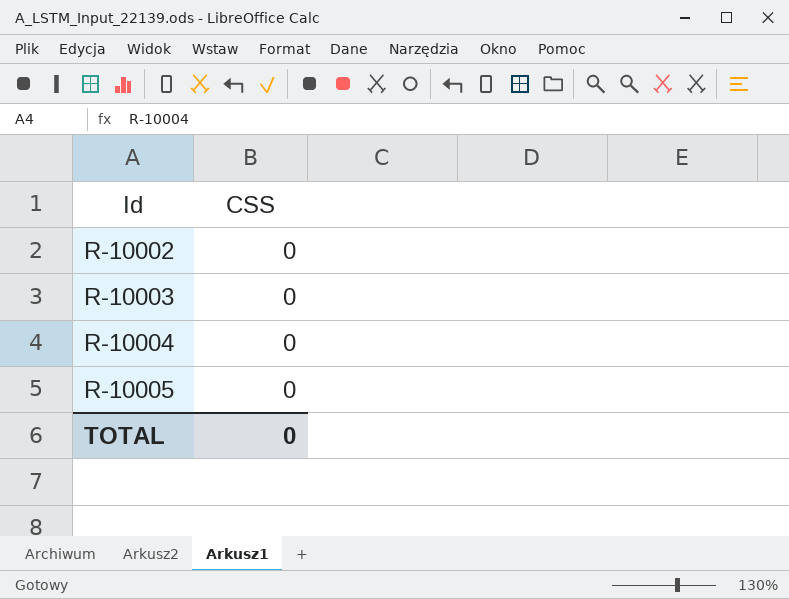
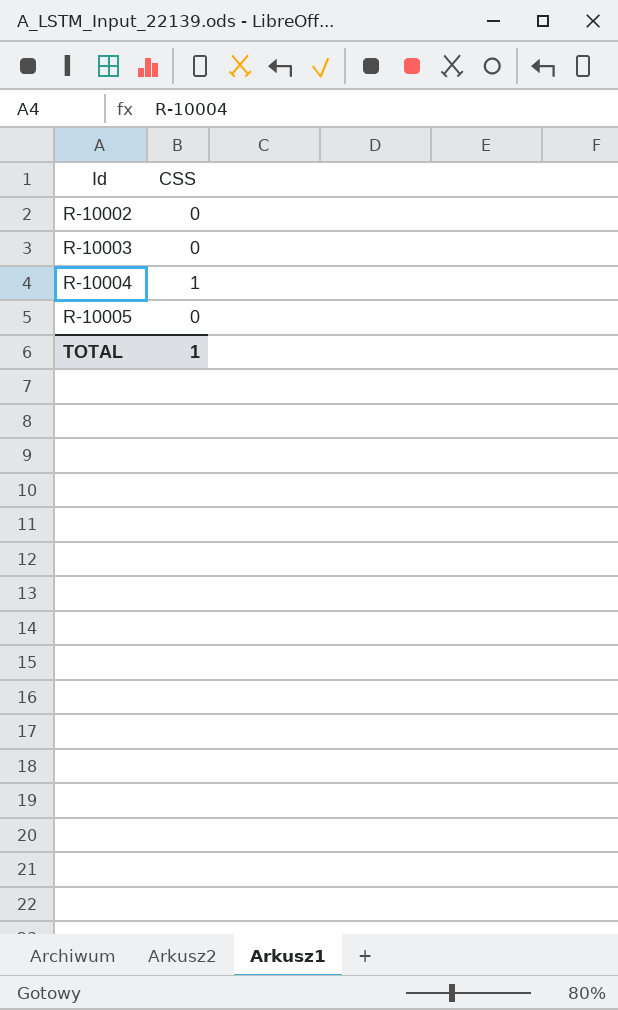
R-10004 | CSS: 0 -> 1
TOTAL | CSS: 0 -> 1

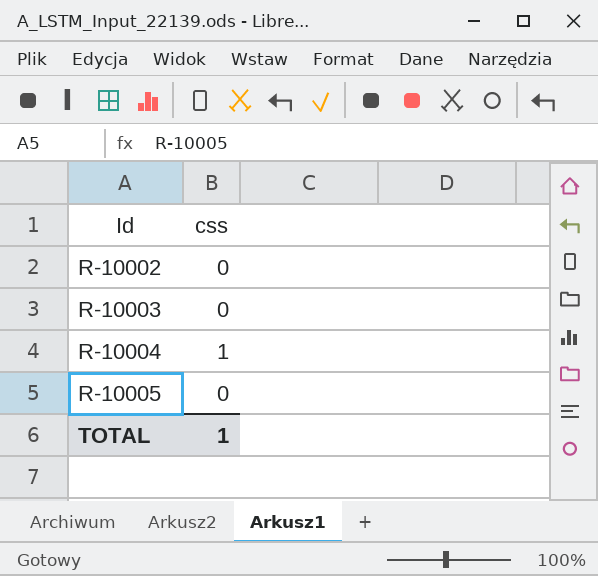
column name: CSS -> css

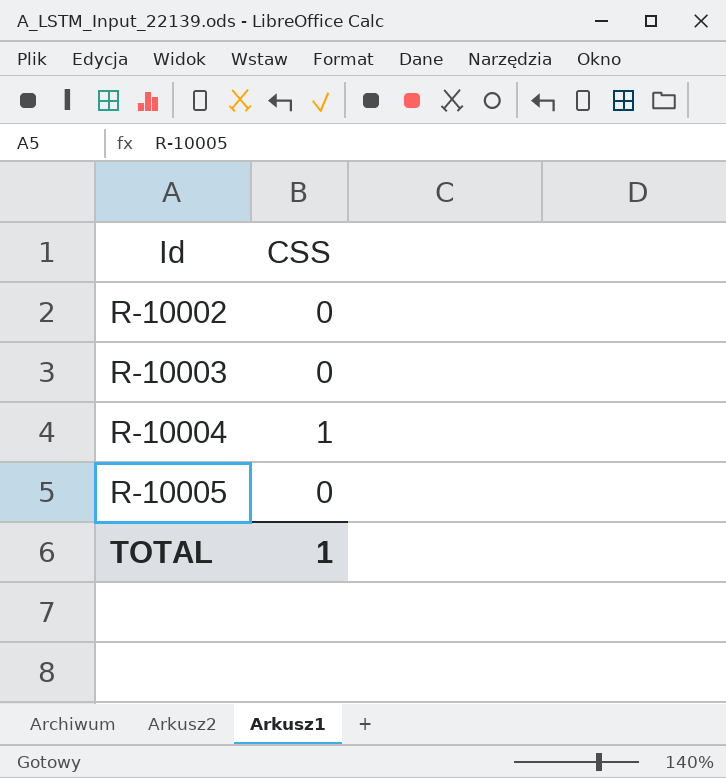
column name: css -> CSS

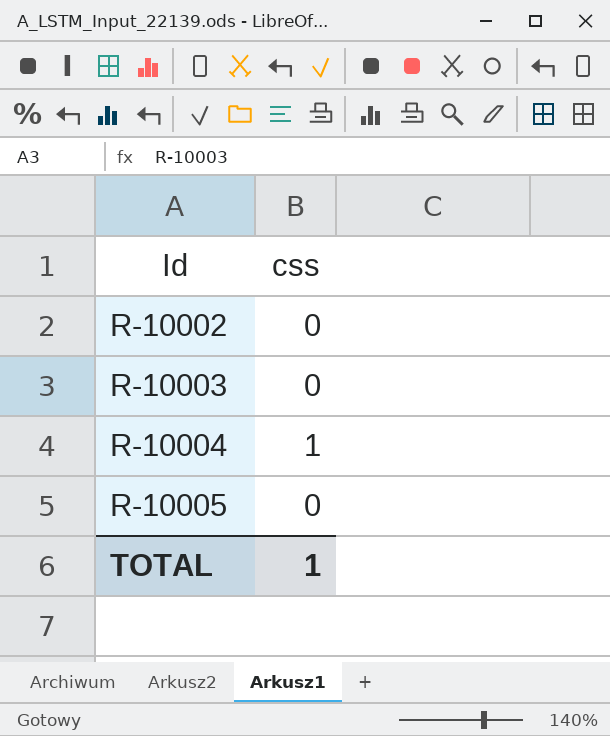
column name: CSS -> css

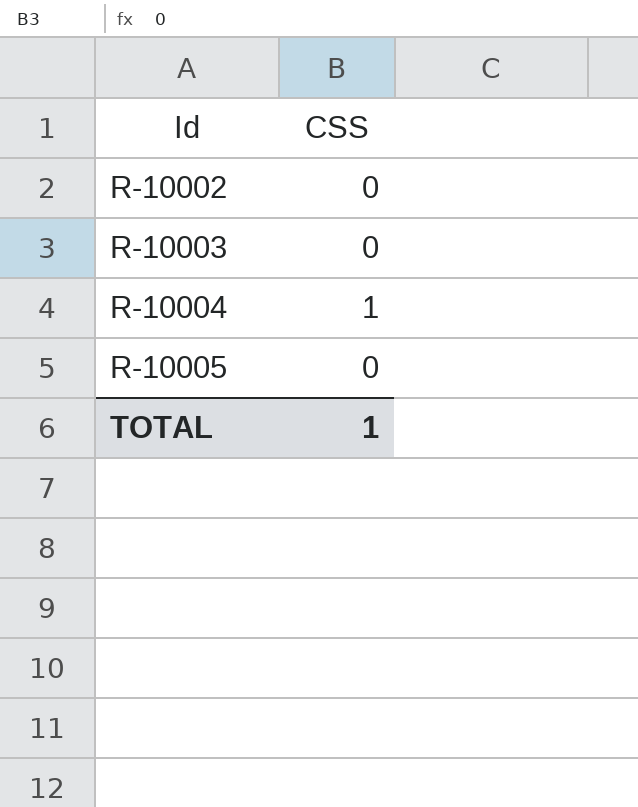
column name: css -> CSS

